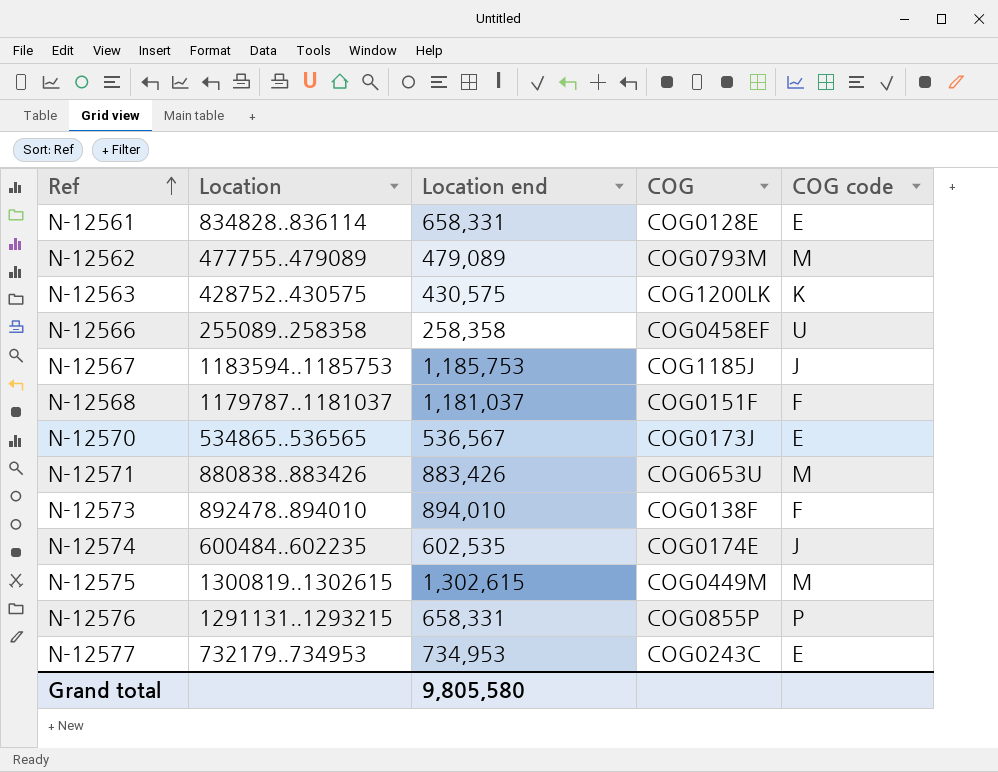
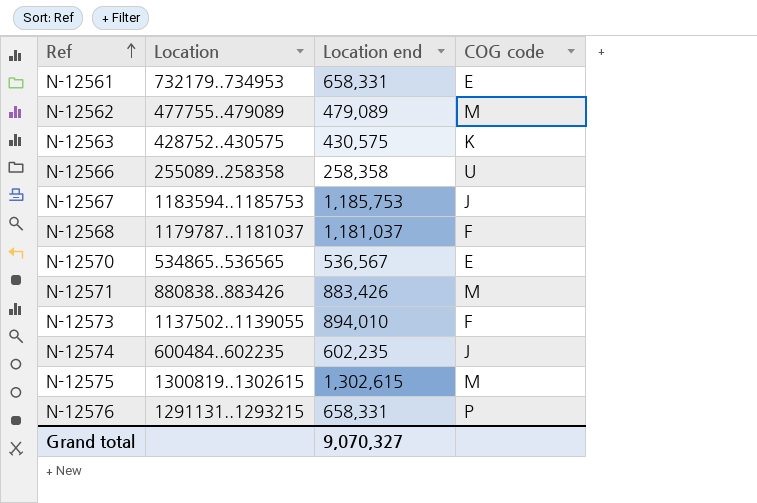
column COG | position: 4 -> none
row N-12577: 732179..734953 | 734,953 | COG0243C | E -> none
N-12561 | Location: 834828..836114 -> 732179..734953
N-12573 | Location: 892478..894010 -> 1137502..1139055
N-12574 | Location end: 602,535 -> 602,235
Grand total | Location end: 9,805,580 -> 9,070,327

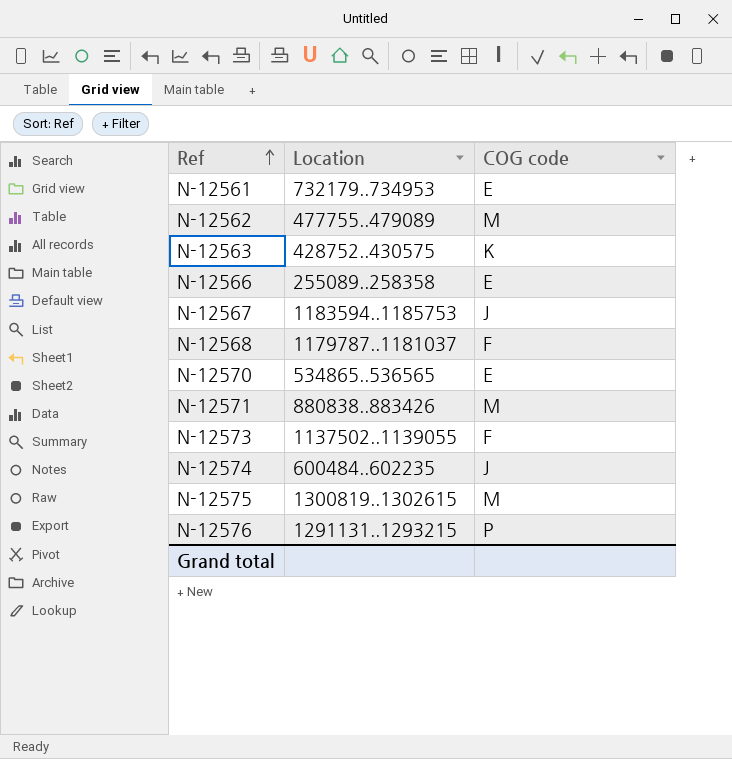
column Location end | position: 3 -> none
N-12566 | COG code: U -> E

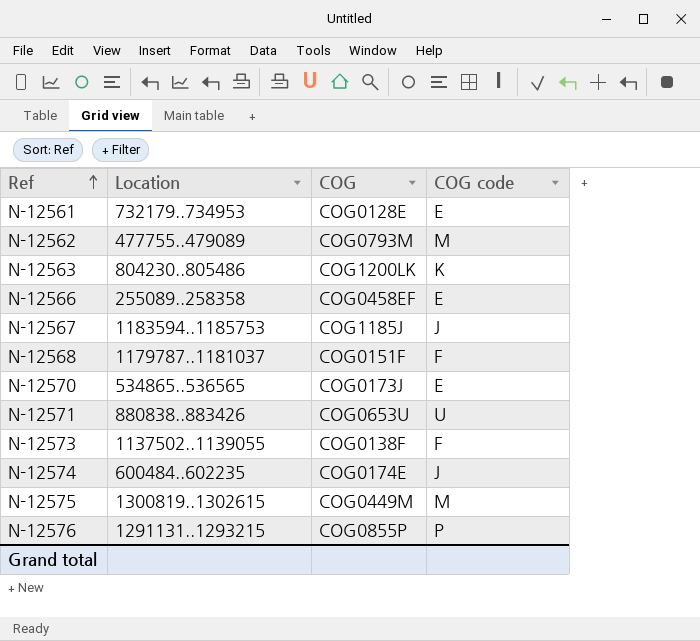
column COG | position: none -> 3
N-12563 | Location: 428752..430575 -> 804230..805486
N-12571 | COG code: M -> U

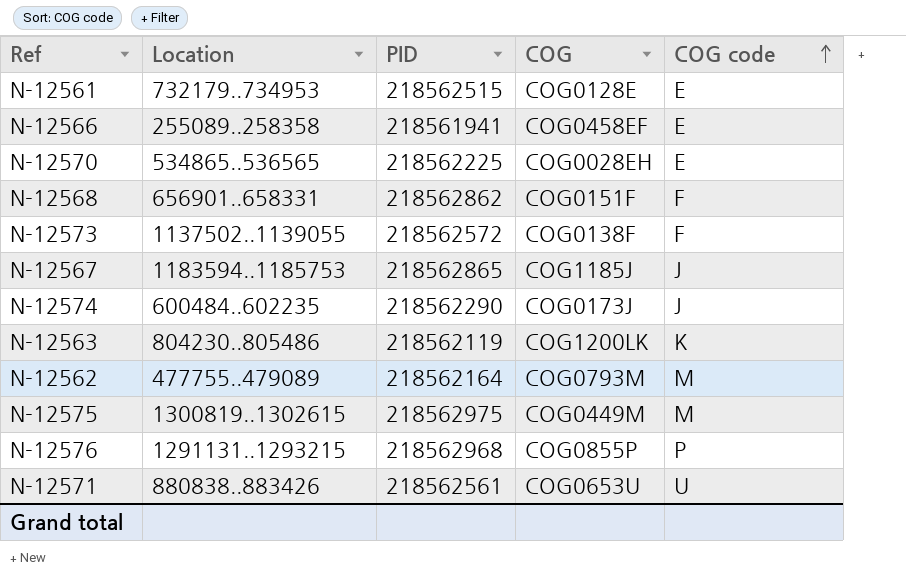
row order: Ref ascending -> COG code ascending
column PID | position: none -> 3
N-12570 | COG: COG0173J -> COG0028EH
N-12568 | Location: 1179787..1181037 -> 656901..658331
N-12574 | COG: COG0174E -> COG0173J

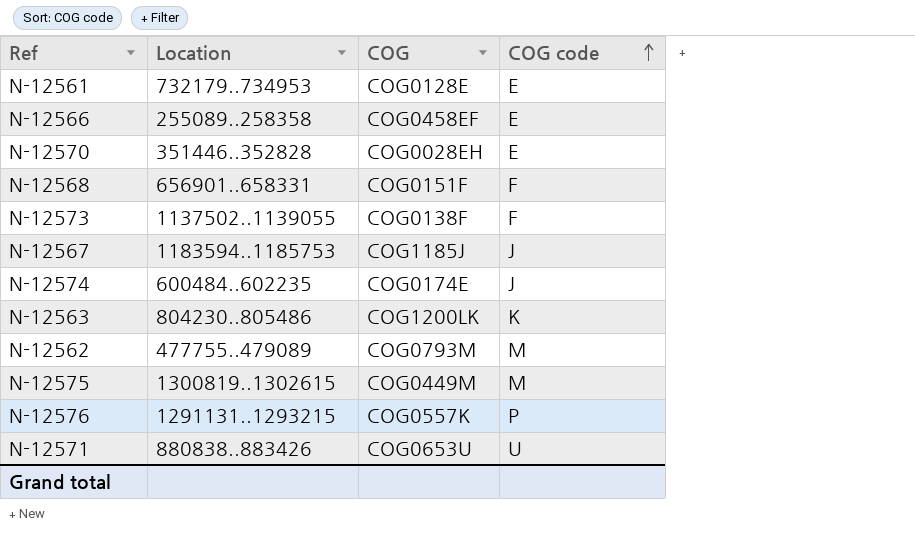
column PID | position: 3 -> none
N-12570 | Location: 534865..536565 -> 351446..352828
N-12574 | COG: COG0173J -> COG0174E
N-12576 | COG: COG0855P -> COG0557K

